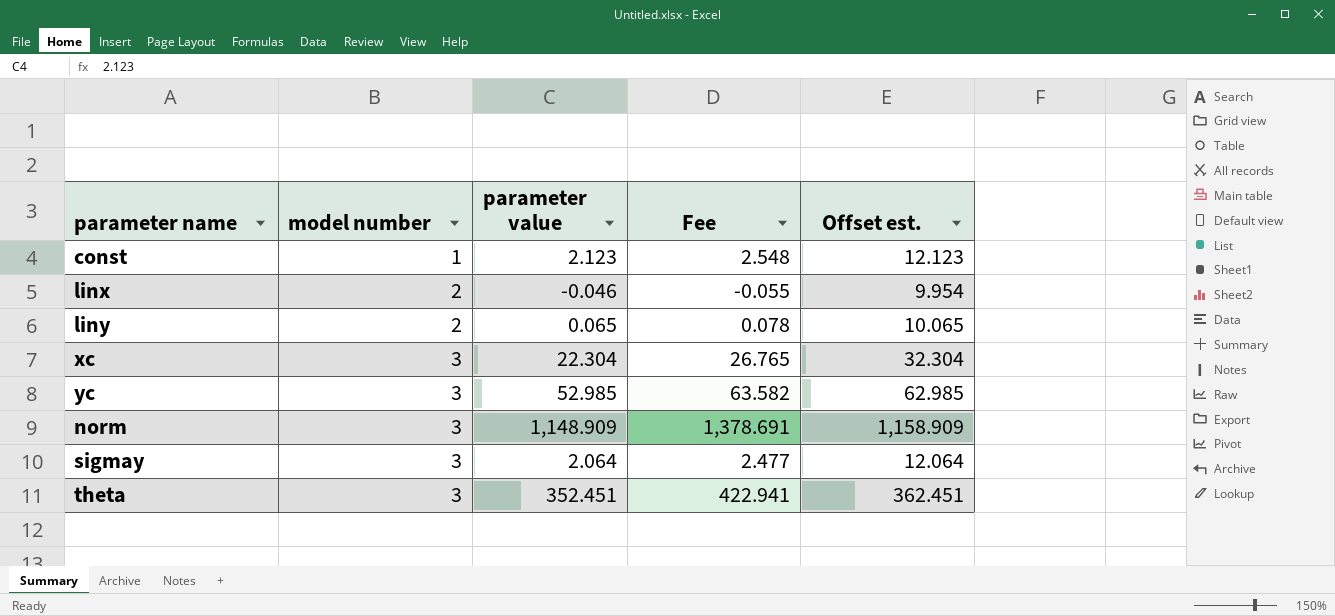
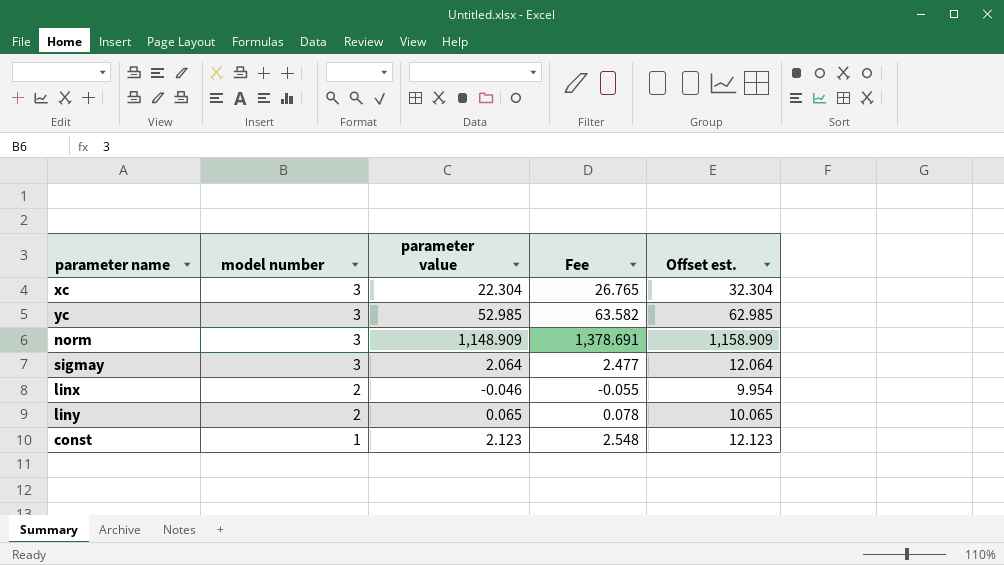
row order: model number ascending -> model number descending
row theta: 3 | 352.451 | 422.941 | 362.451 -> none

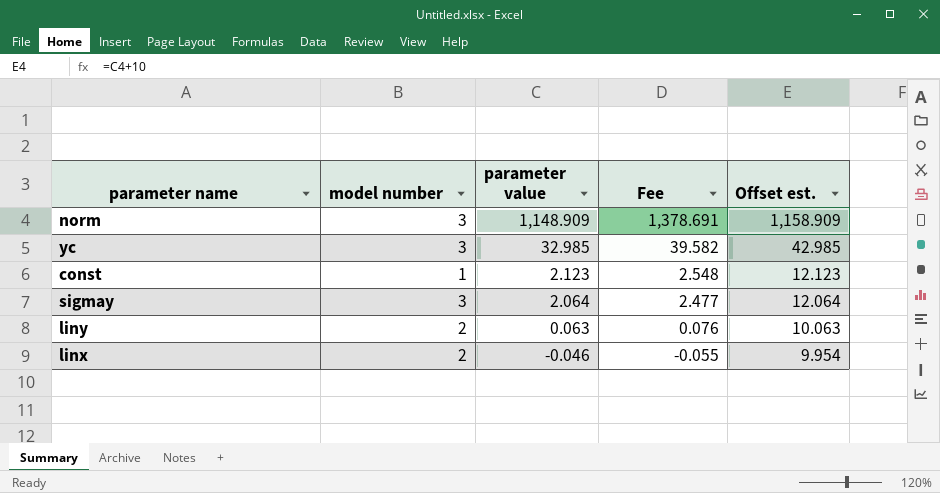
row order: model number descending -> parameter value descending
row xc: 3 | 22.304 | 26.765 | 32.304 -> none
yc | parameter value: 52.985 -> 32.985
yc | Fee: 63.582 -> 39.582
yc | Offset est.: 62.985 -> 42.985
liny | parameter value: 0.065 -> 0.063
liny | Fee: 0.078 -> 0.076
liny | Offset est.: 10.065 -> 10.063

